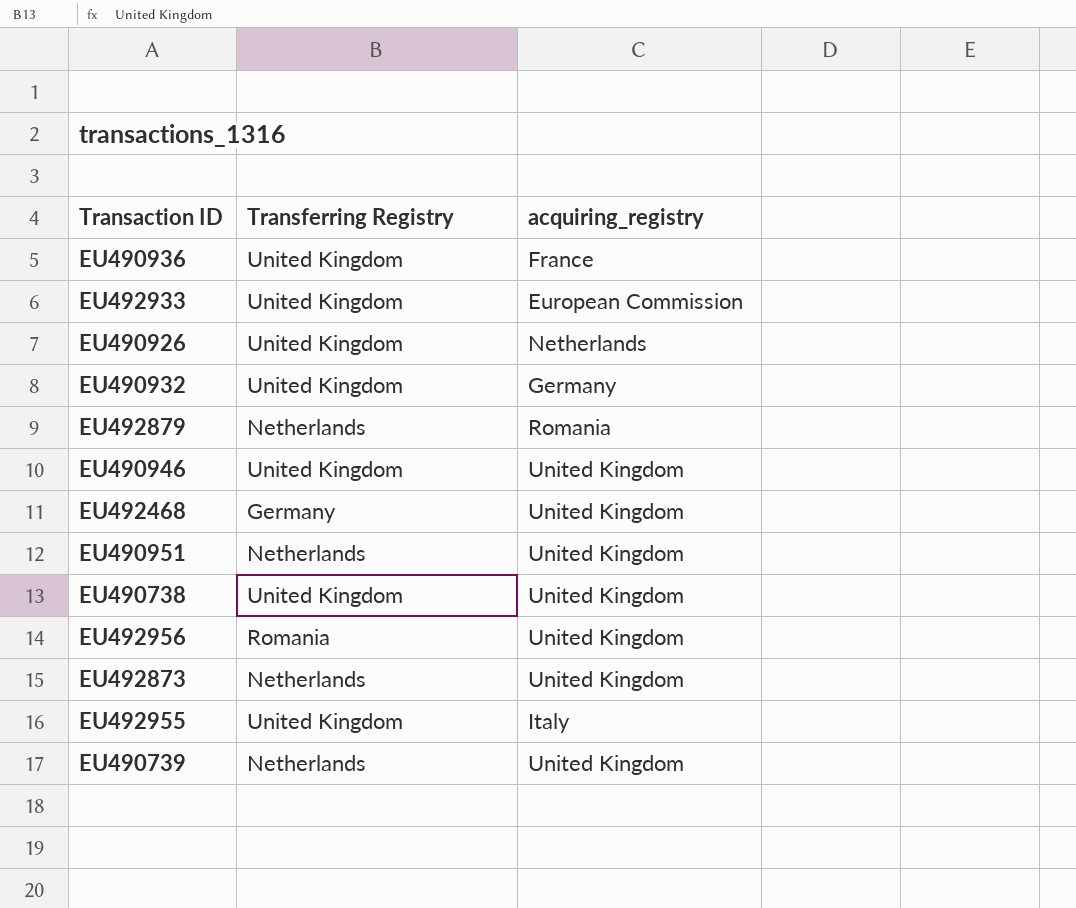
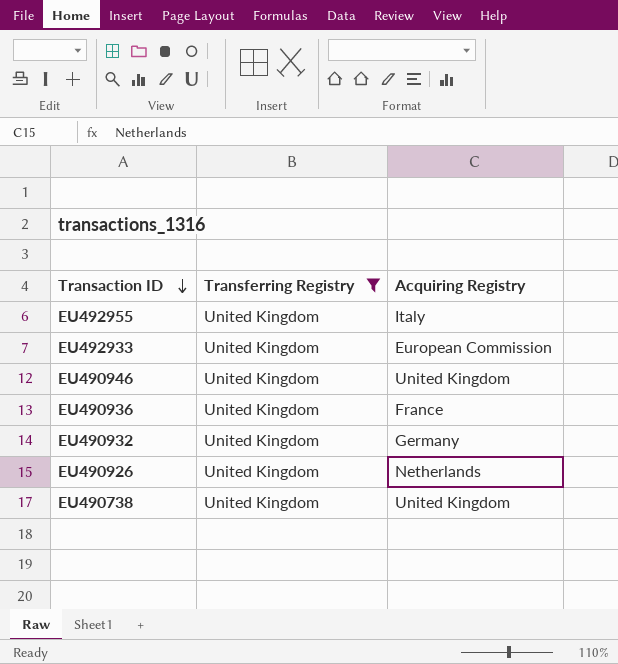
filter: none -> Transferring Registry = United Kingdom
row order: none -> Transaction ID descending
column name: acquiring_registry -> Acquiring Registry

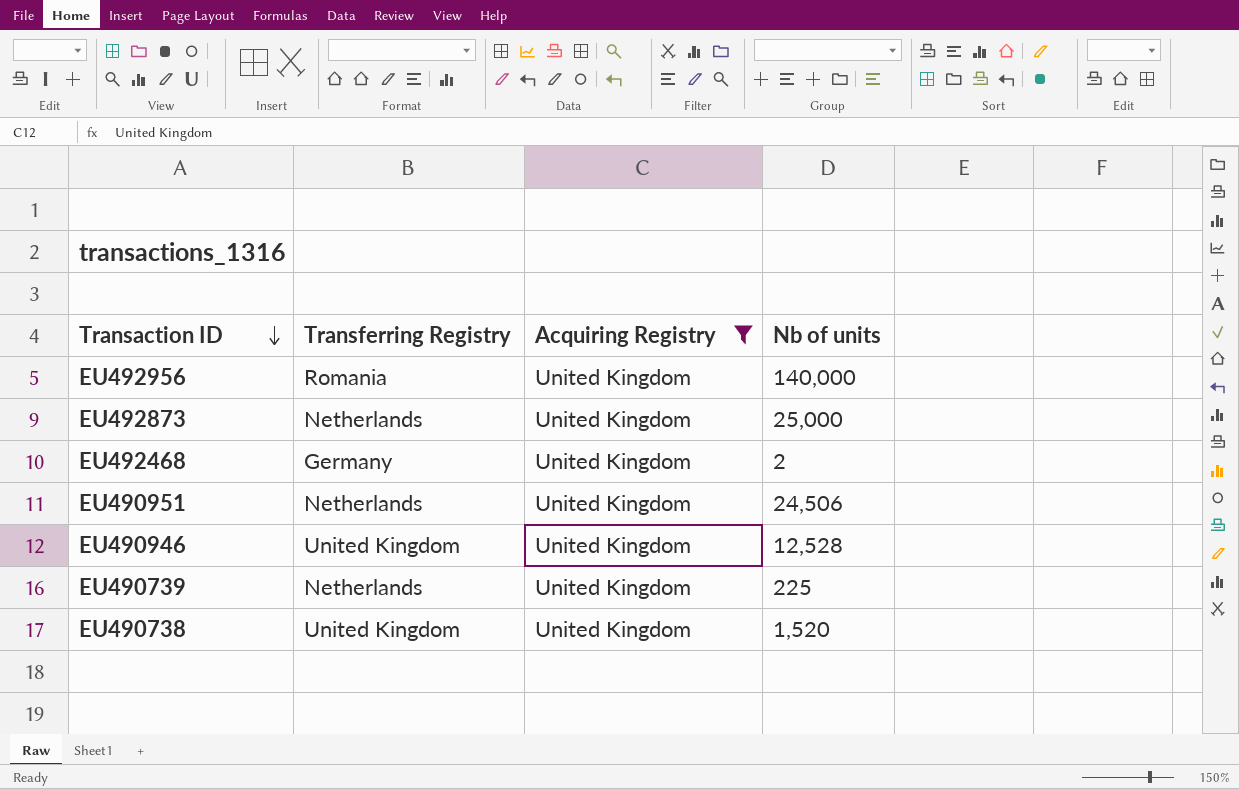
filter: Transferring Registry = United Kingdom -> Acquiring Registry = United Kingdom
column Nb of units | position: none -> 4

